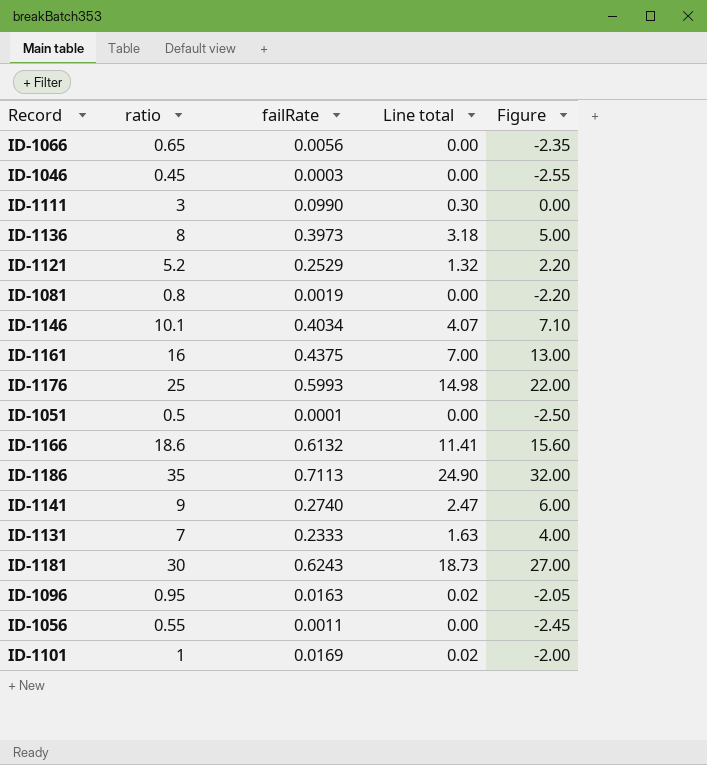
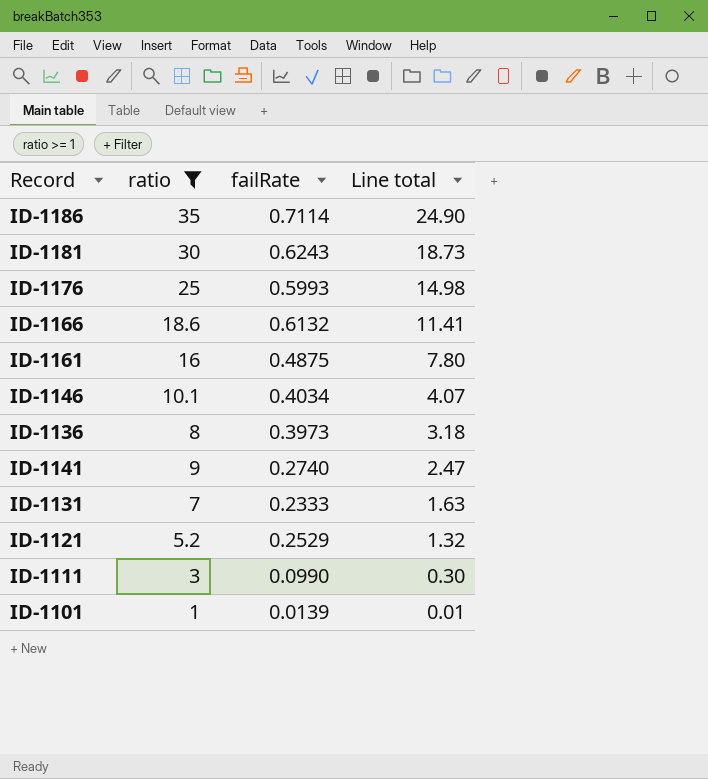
filter: none -> ratio >= 1
row order: none -> Line total descending
column Figure | formula: [ratio] - 3 -> none
ID-1186 | failRate: 0.7113 -> 0.7114
ID-1161 | failRate: 0.4375 -> 0.4875
ID-1161 | Line total: 7.00 -> 7.80
ID-1101 | failRate: 0.0169 -> 0.0139
ID-1101 | Line total: 0.02 -> 0.01

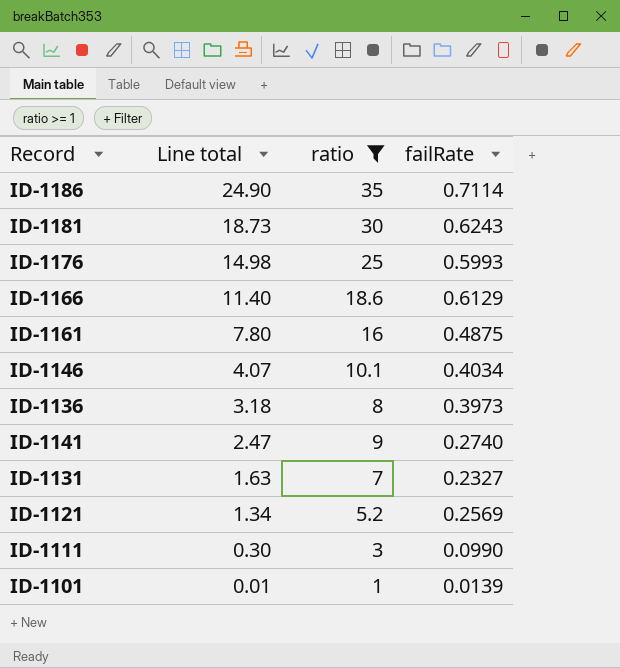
column Line total | position: 4 -> 2
ID-1166 | Line total: 11.41 -> 11.40
ID-1166 | failRate: 0.6132 -> 0.6129
ID-1131 | failRate: 0.2333 -> 0.2327
ID-1121 | Line total: 1.32 -> 1.34
ID-1121 | failRate: 0.2529 -> 0.2569

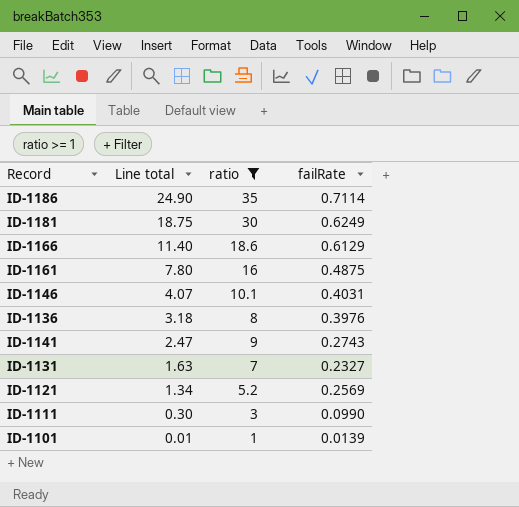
row ID-1176: 14.98 | 25 | 0.5993 -> none
ID-1181 | Line total: 18.73 -> 18.75
ID-1181 | failRate: 0.6243 -> 0.6249
ID-1146 | failRate: 0.4034 -> 0.4031
ID-1136 | failRate: 0.3973 -> 0.3976
ID-1141 | failRate: 0.2740 -> 0.2743

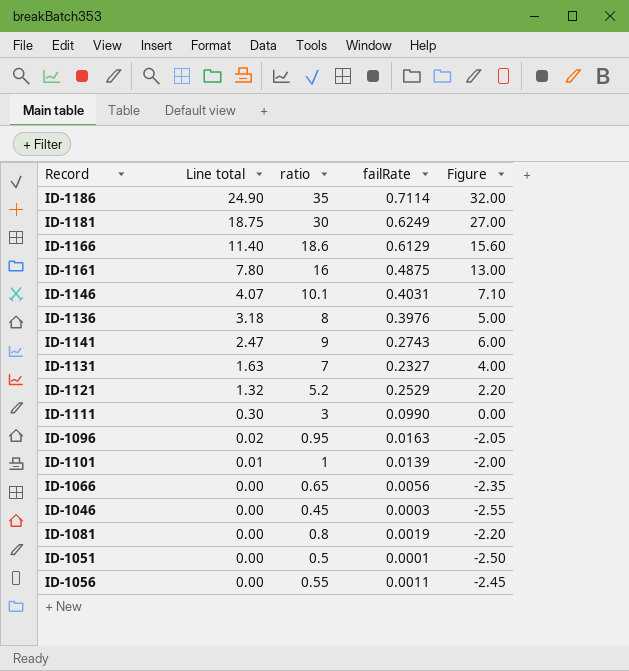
filter: ratio >= 1 -> none
column Figure | formula: none -> [ratio] - 3
ID-1121 | Line total: 1.34 -> 1.32
ID-1121 | failRate: 0.2569 -> 0.2529

